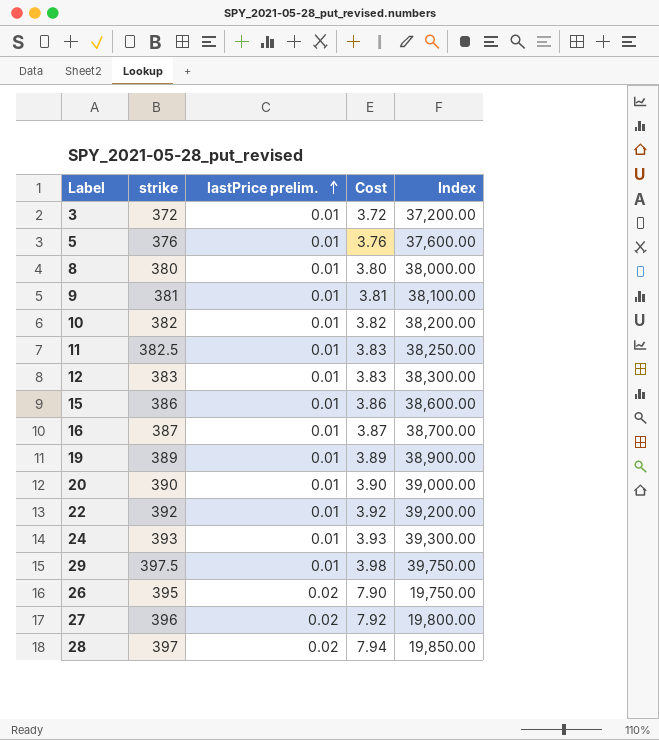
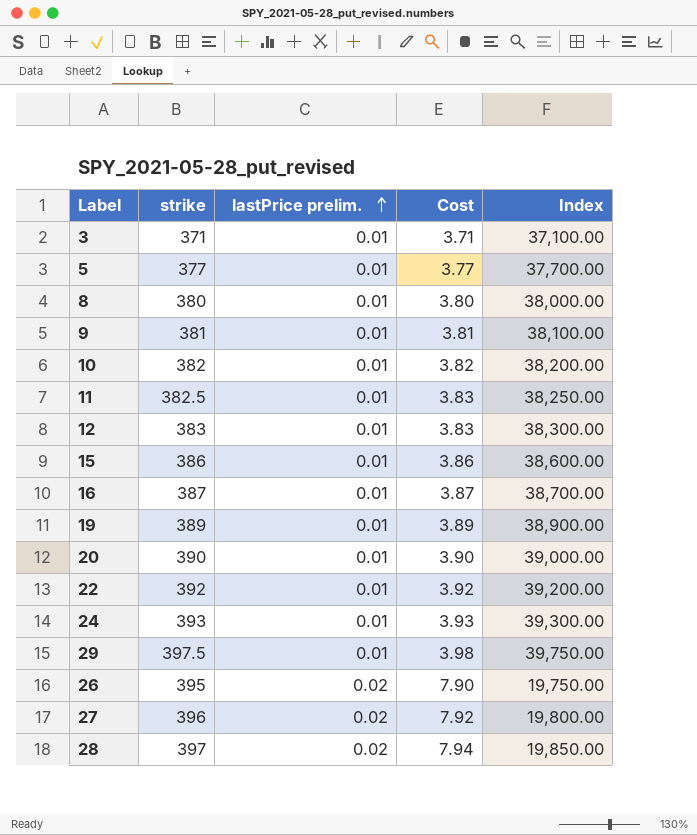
3 | strike: 372 -> 371
3 | Cost: 3.72 -> 3.71
3 | Index: 37,200.00 -> 37,100.00
5 | strike: 376 -> 377
5 | Cost: 3.76 -> 3.77
5 | Index: 37,600.00 -> 37,700.00

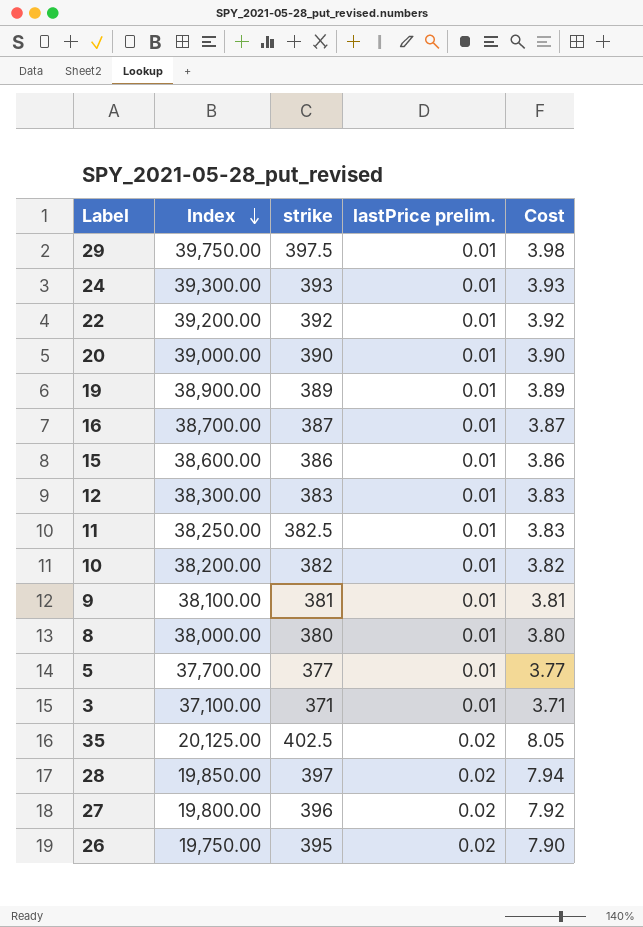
row order: lastPrice prelim. ascending -> Index descending
column Index | position: 5 -> 2
row 35: none -> 20,125.00 | 402.5 | 0.02 | 8.05

